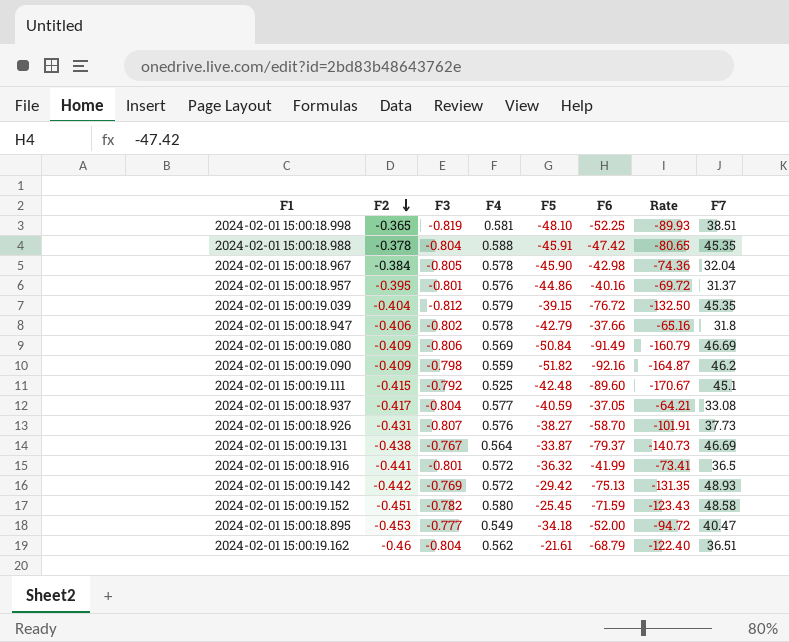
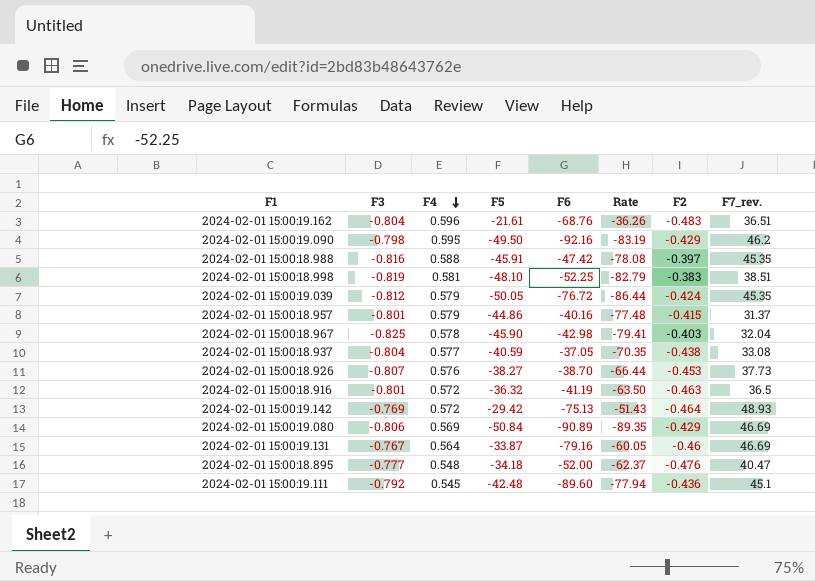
row order: F2 descending -> F4 descending
column Rate | formula: [F6] / [F4] -> [F5] / [F4]
column F2 | position: 2 -> 7
column name: F7 -> F7_rev.
row 2024-02-01 15:00:18.947: -0.406 | -0.802 | 0.578 | -42.79 | -37.66 | -65.16 | 31.8 -> none
row 2024-02-01 15:00:19.152: -0.451 | -0.782 | 0.580 | -25.45 | -71.59 | -123.43 | 48.58 -> none
2024-02-01 15:00:19.162 | F4: 0.562 -> 0.596
2024-02-01 15:00:19.162 | F6: -68.79 -> -68.76
2024-02-01 15:00:19.162 | F2: -0.46 -> -0.483
2024-02-01 15:00:19.090 | F4: 0.559 -> 0.595
2024-02-01 15:00:19.090 | F5: -51.82 -> -49.50
2024-02-01 15:00:19.090 | F2: -0.409 -> -0.429
2024-02-01 15:00:18.988 | F3: -0.804 -> -0.816
2024-02-01 15:00:18.988 | F2: -0.378 -> -0.397
2024-02-01 15:00:18.998 | F2: -0.365 -> -0.383
2024-02-01 15:00:19.039 | F5: -39.15 -> -50.05
2024-02-01 15:00:19.039 | F2: -0.404 -> -0.424
2024-02-01 15:00:18.957 | F4: 0.576 -> 0.579
2024-02-01 15:00:18.957 | F2: -0.395 -> -0.415
2024-02-01 15:00:18.967 | F3: -0.805 -> -0.825
2024-02-01 15:00:18.967 | F2: -0.384 -> -0.403
2024-02-01 15:00:18.937 | F2: -0.417 -> -0.438
2024-02-01 15:00:18.926 | F6: -58.70 -> -38.70
2024-02-01 15:00:18.926 | F2: -0.431 -> -0.453
2024-02-01 15:00:18.916 | F6: -41.99 -> -41.19
2024-02-01 15:00:18.916 | F2: -0.441 -> -0.463
2024-02-01 15:00:19.142 | F2: -0.442 -> -0.464
2024-02-01 15:00:19.080 | F6: -91.49 -> -90.89
2024-02-01 15:00:19.080 | F2: -0.409 -> -0.429
2024-02-01 15:00:19.131 | F6: -79.37 -> -79.16
2024-02-01 15:00:19.131 | F2: -0.438 -> -0.46
2024-02-01 15:00:18.895 | F4: 0.549 -> 0.548
2024-02-01 15:00:18.895 | F2: -0.453 -> -0.476
2024-02-01 15:00:19.111 | F4: 0.525 -> 0.545
2024-02-01 15:00:19.111 | F2: -0.415 -> -0.436

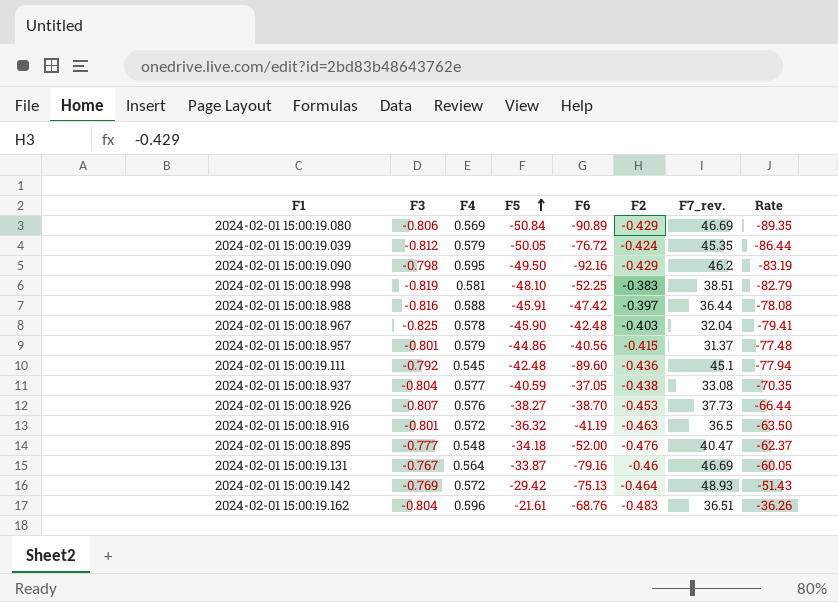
row order: F4 descending -> F5 ascending
column Rate | position: 6 -> 8
2024-02-01 15:00:18.988 | F7_rev.: 45.35 -> 36.44
2024-02-01 15:00:18.967 | F6: -42.98 -> -42.48
2024-02-01 15:00:18.957 | F6: -40.16 -> -40.56

